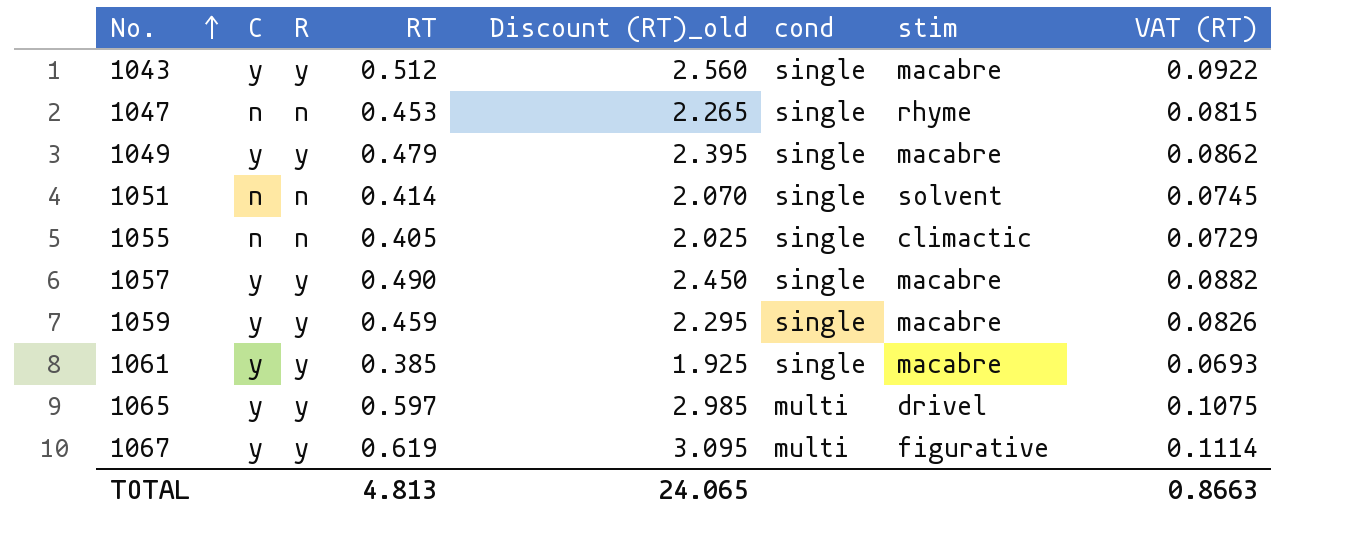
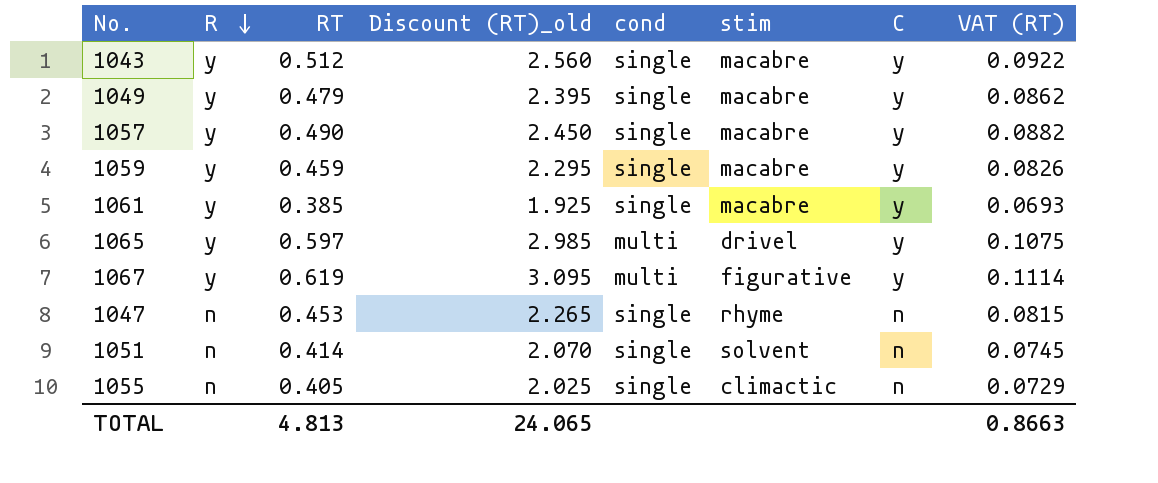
row order: No. ascending -> R descending
column C | position: 2 -> 7

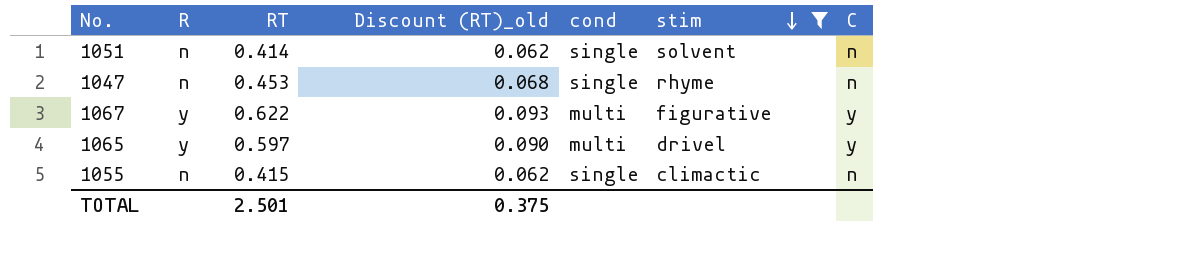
filter: none -> stim != macabre
row order: R descending -> stim descending
column VAT (RT) | formula: [RT] * 0.18 -> none
column Discount (RT)_old | formula: [RT] * 5 -> [RT] * 0.15
1067 | RT: 0.619 -> 0.622
1055 | RT: 0.405 -> 0.415
TOTAL | RT: 4.813 -> 2.501
TOTAL | Discount (RT)_old: 24.065 -> 0.375

